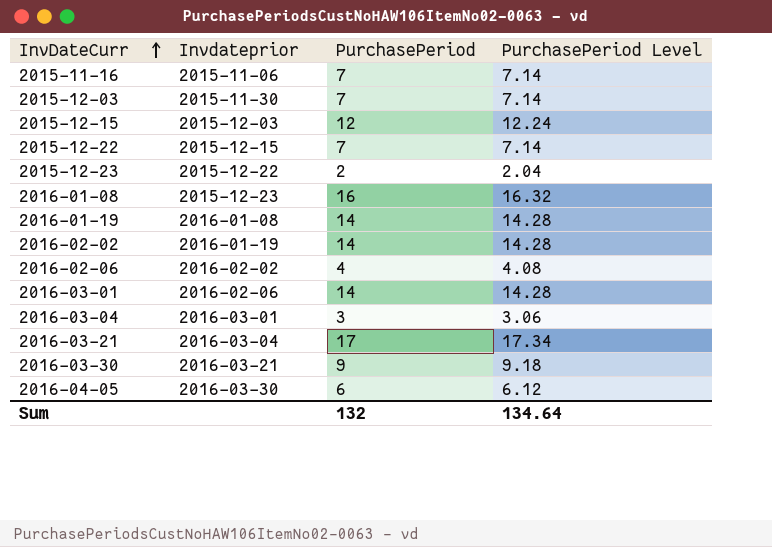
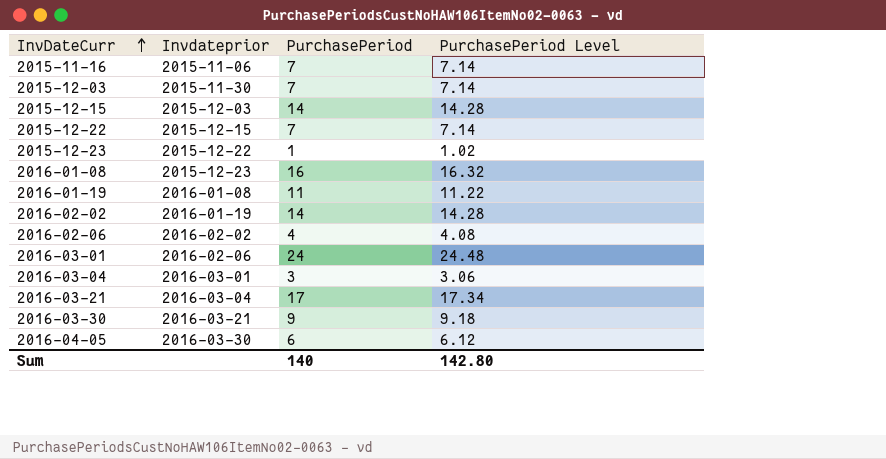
2015-12-15 | PurchasePeriod: 12 -> 14
2015-12-15 | PurchasePeriod Level: 12.24 -> 14.28
2015-12-23 | PurchasePeriod: 2 -> 1
2015-12-23 | PurchasePeriod Level: 2.04 -> 1.02
2016-01-19 | PurchasePeriod: 14 -> 11
2016-01-19 | PurchasePeriod Level: 14.28 -> 11.22
2016-03-01 | PurchasePeriod: 14 -> 24
2016-03-01 | PurchasePeriod Level: 14.28 -> 24.48
Sum | PurchasePeriod: 132 -> 140
Sum | PurchasePeriod Level: 134.64 -> 142.80

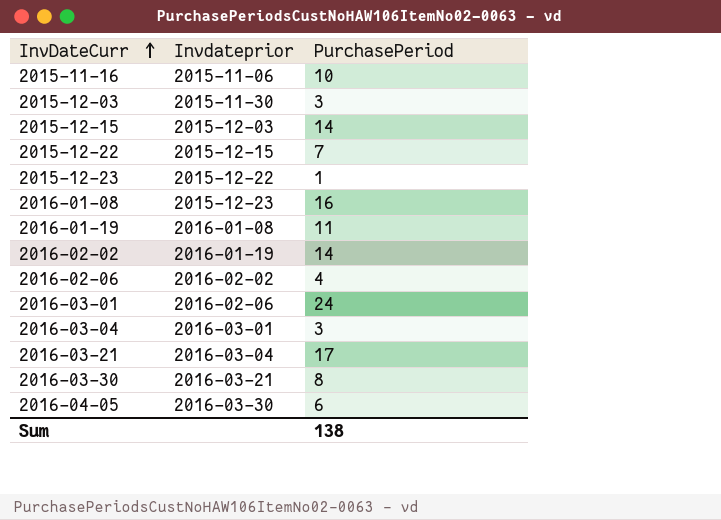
column PurchasePeriod Level | formula: [PurchasePeriod] * 1.02 -> none
2015-11-16 | PurchasePeriod: 7 -> 10
2015-12-03 | PurchasePeriod: 7 -> 3
2016-03-30 | PurchasePeriod: 9 -> 8
Sum | PurchasePeriod: 140 -> 138

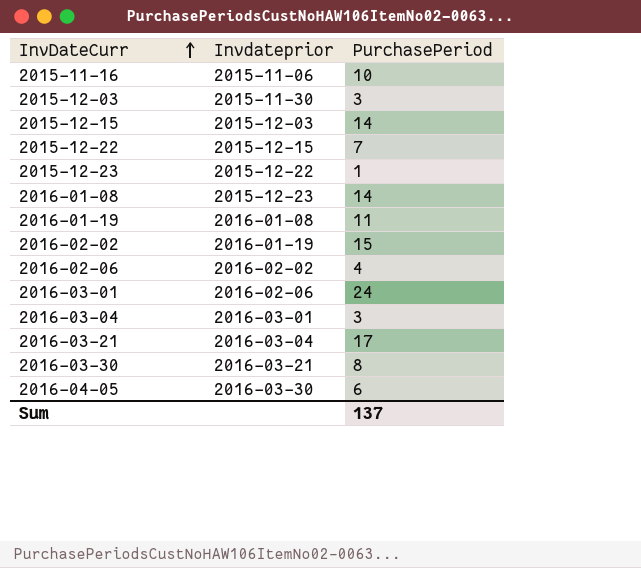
2016-01-08 | PurchasePeriod: 16 -> 14
2016-02-02 | PurchasePeriod: 14 -> 15
Sum | PurchasePeriod: 138 -> 137

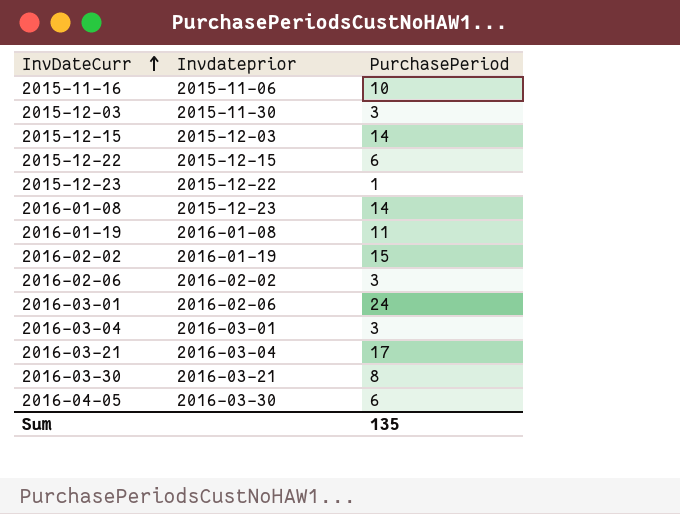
2015-12-22 | PurchasePeriod: 7 -> 6
2016-02-06 | PurchasePeriod: 4 -> 3
Sum | PurchasePeriod: 137 -> 135

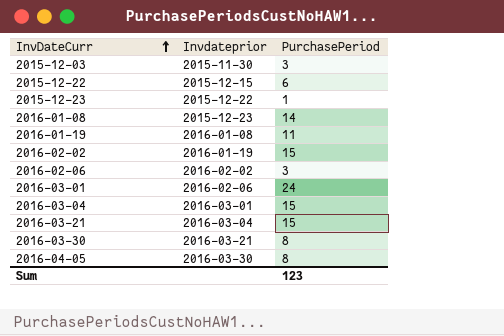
row 2015-11-16: 2015-11-06 | 10 -> none
row 2015-12-15: 2015-12-03 | 14 -> none
2016-03-04 | PurchasePeriod: 3 -> 15
2016-03-21 | PurchasePeriod: 17 -> 15
2016-04-05 | PurchasePeriod: 6 -> 8
Sum | PurchasePeriod: 135 -> 123

